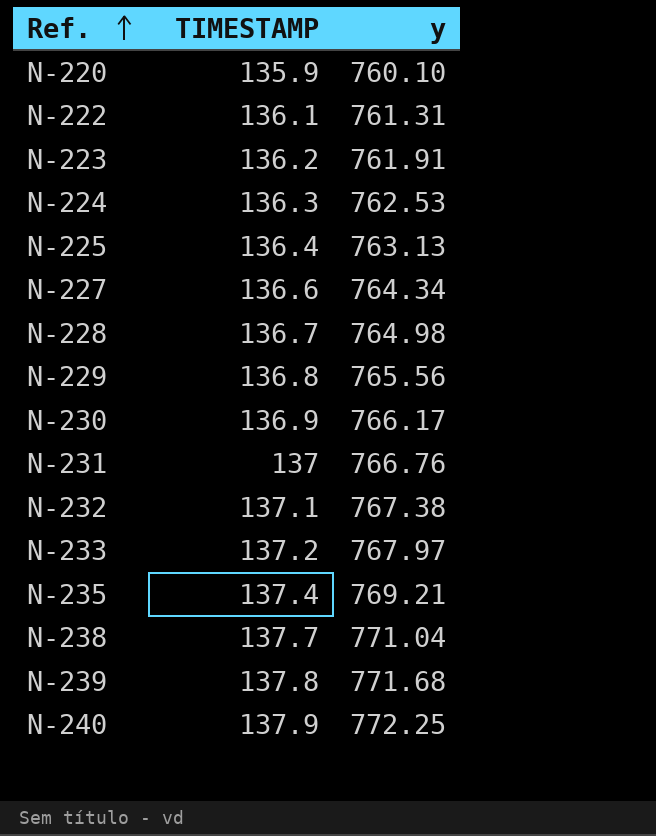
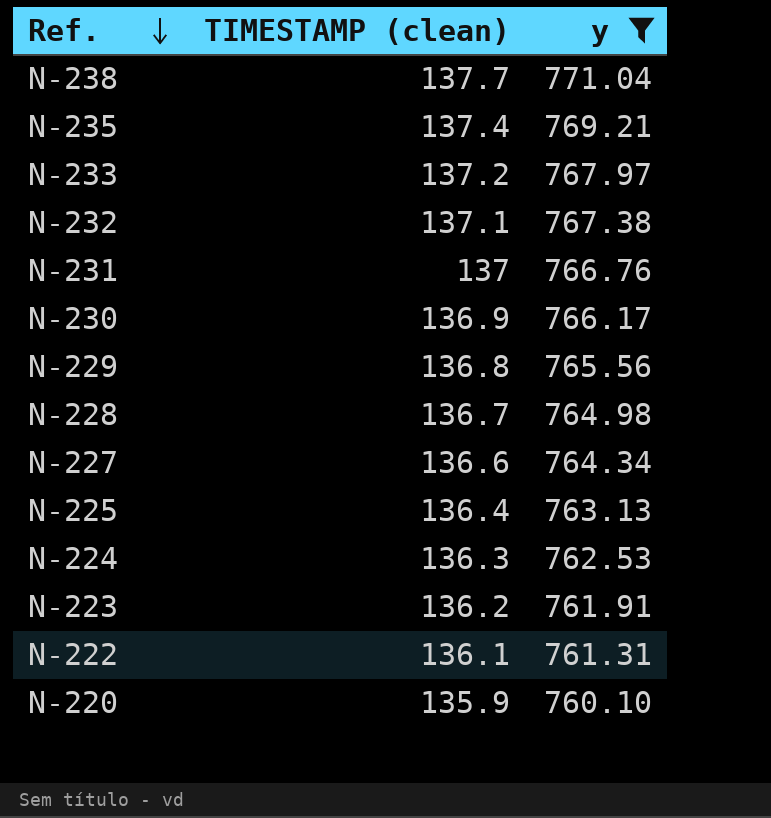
filter: none -> y <= 771.04
row order: Ref. ascending -> Ref. descending
column name: TIMESTAMP -> TIMESTAMP (clean)

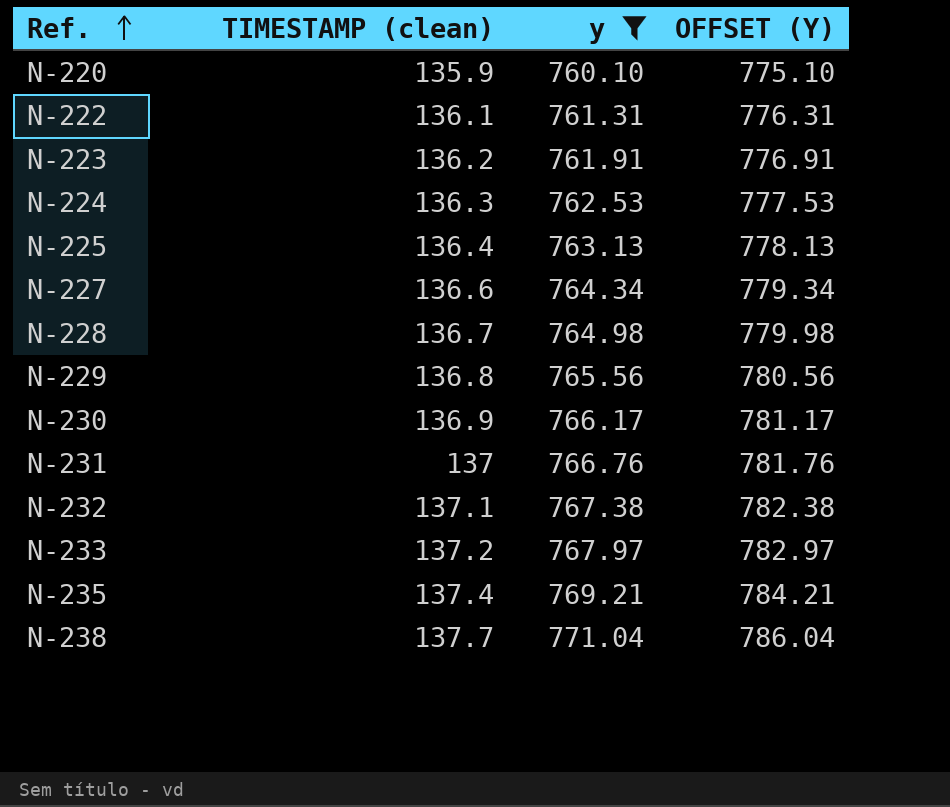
row order: Ref. descending -> Ref. ascending
column OFFSET (Y) | formula: none -> [y] + 15

